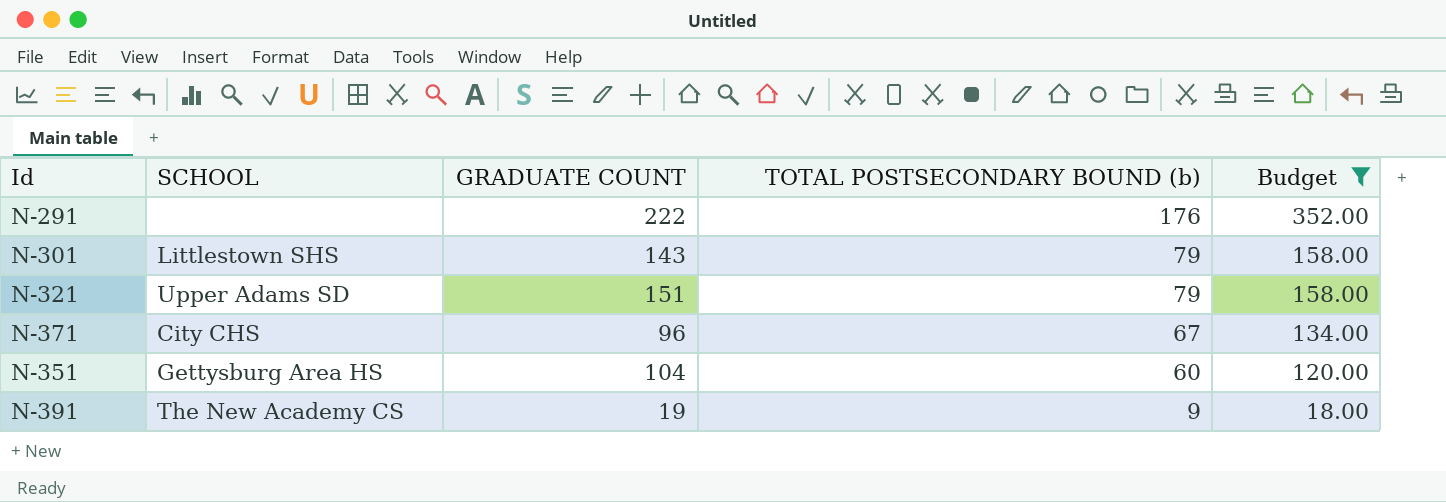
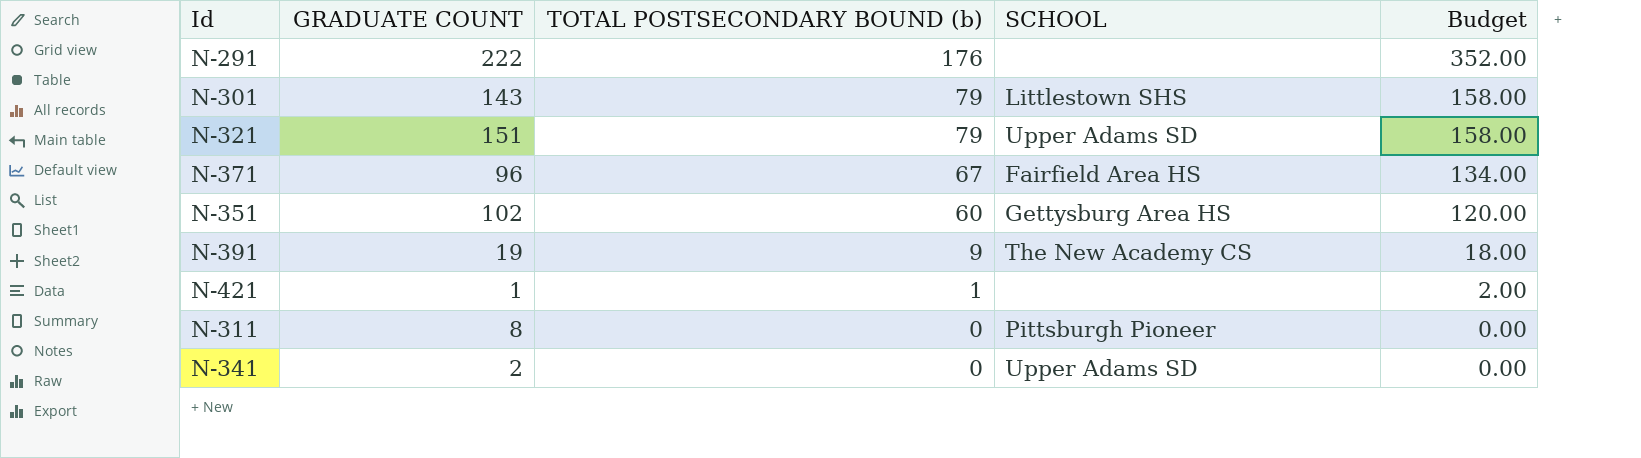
filter: Budget >= 18.00 -> none
column SCHOOL | position: 2 -> 4
N-371 | SCHOOL: City CHS -> Fairfield Area HS
N-351 | GRADUATE COUNT: 104 -> 102

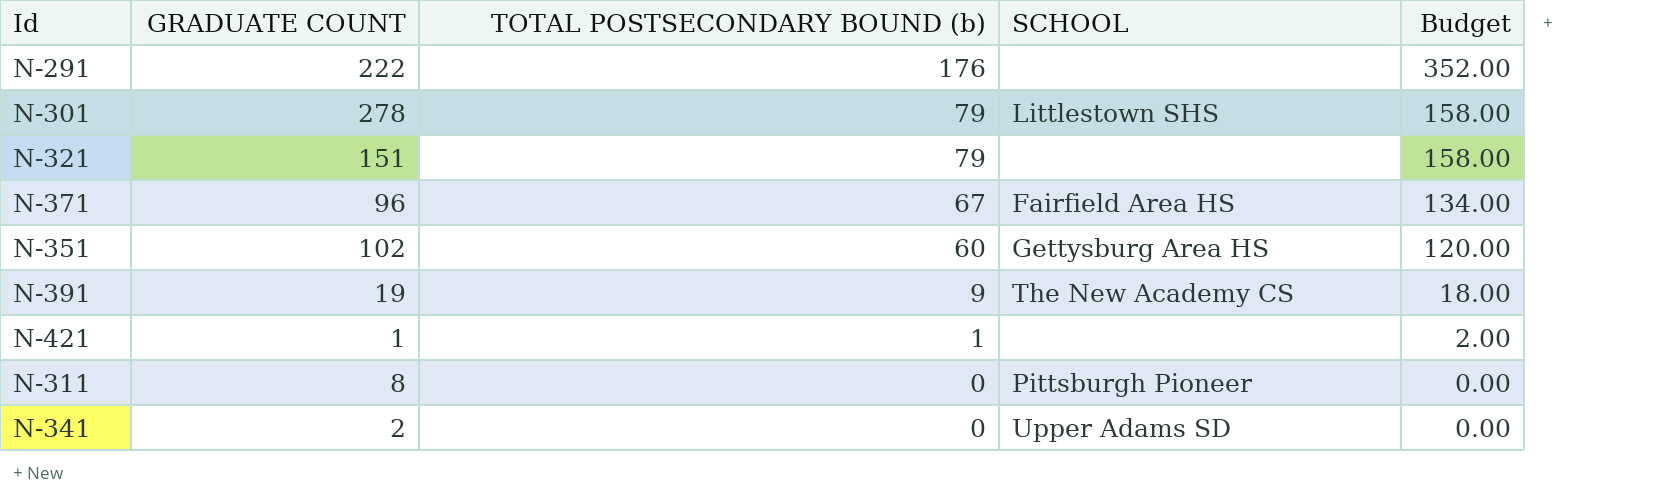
N-301 | GRADUATE COUNT: 143 -> 278
N-321 | SCHOOL: Upper Adams SD -> none

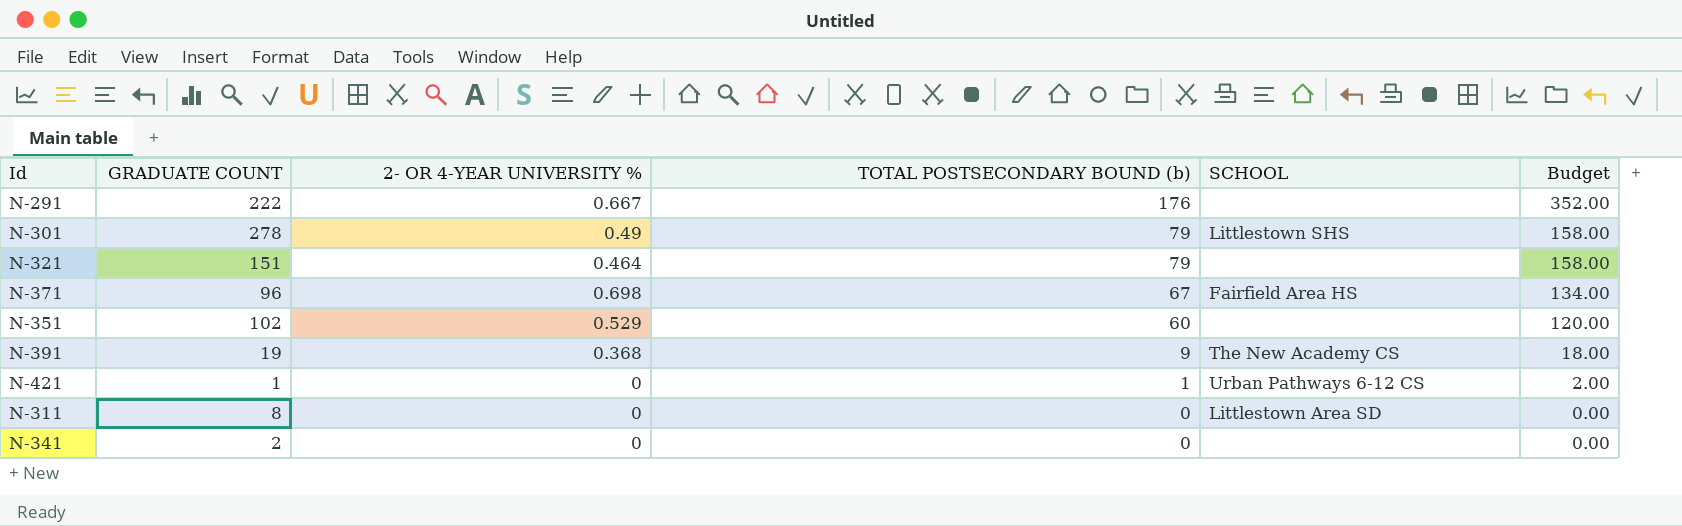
column 2- OR 4-YEAR UNIVERSITY % | position: none -> 3
N-351 | SCHOOL: Gettysburg Area HS -> none
N-421 | SCHOOL: none -> Urban Pathways 6-12 CS
N-311 | SCHOOL: Pittsburgh Pioneer -> Littlestown Area SD
N-341 | SCHOOL: Upper Adams SD -> none

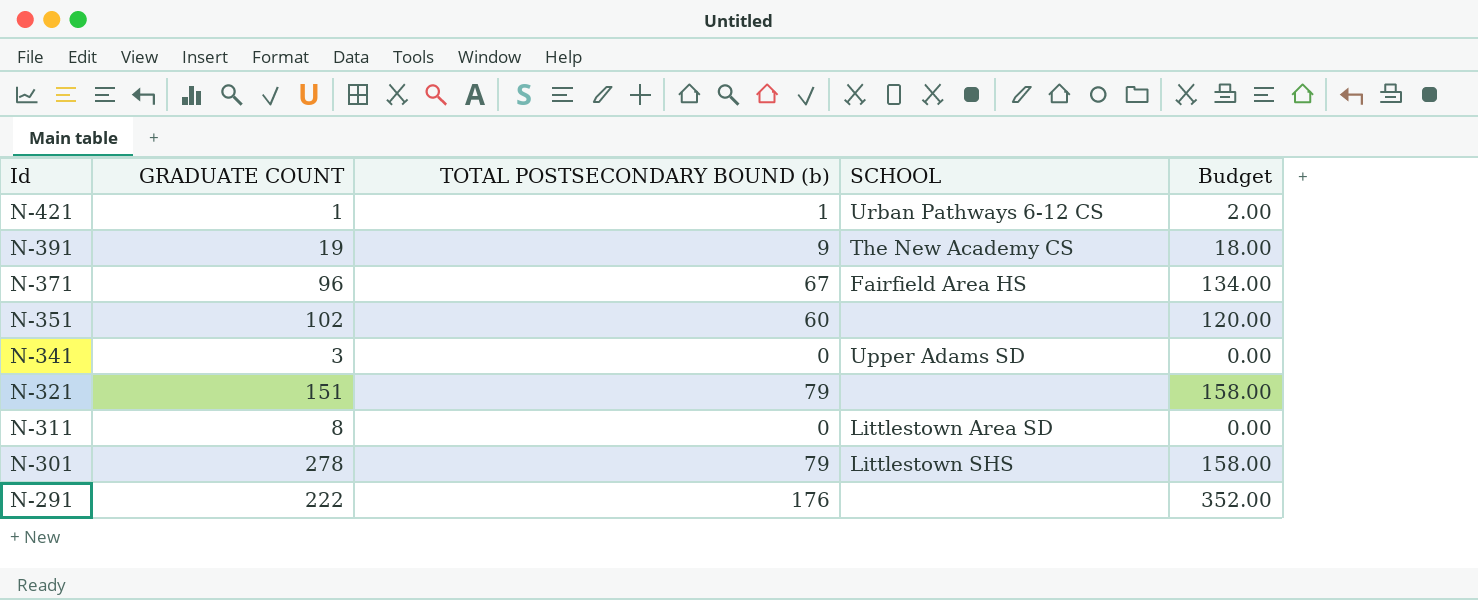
row order: TOTAL POSTSECONDARY BOUND (b) descending -> Id descending
column 2- OR 4-YEAR UNIVERSITY % | position: 3 -> none
N-341 | GRADUATE COUNT: 2 -> 3
N-341 | SCHOOL: none -> Upper Adams SD

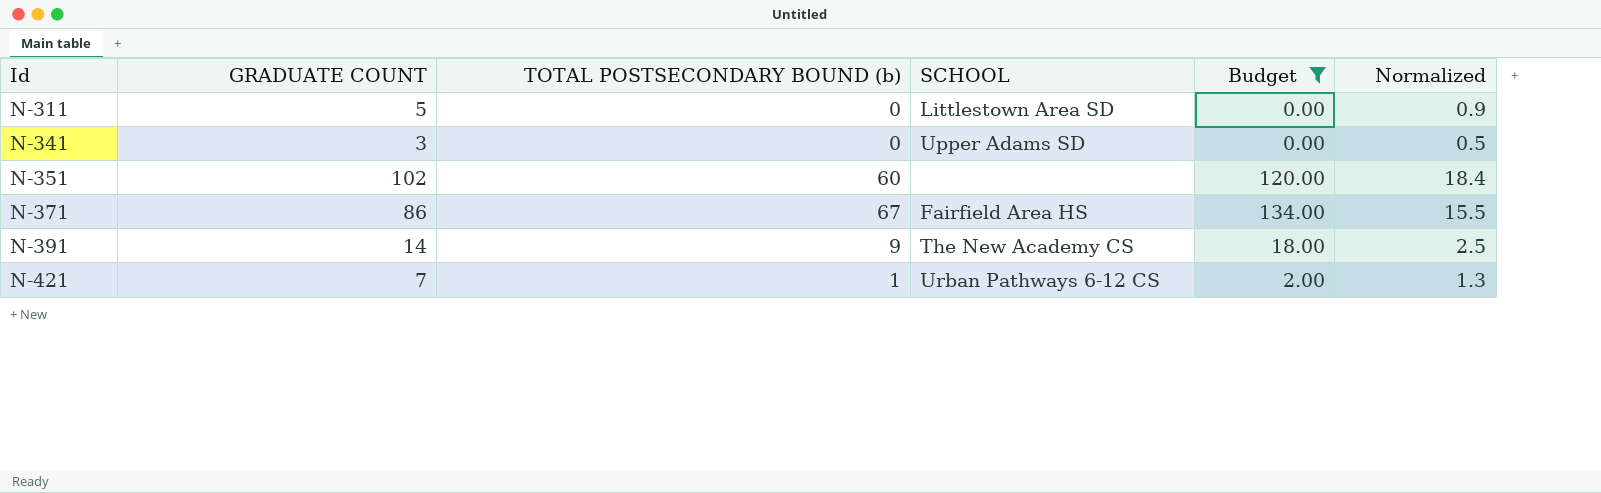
filter: none -> Budget <= 134.00
row order: Id descending -> Id ascending
column Normalized | formula: none -> [GRADUATE COUNT] * 0.18
N-311 | GRADUATE COUNT: 8 -> 5
N-371 | GRADUATE COUNT: 96 -> 86
N-391 | GRADUATE COUNT: 19 -> 14
N-421 | GRADUATE COUNT: 1 -> 7

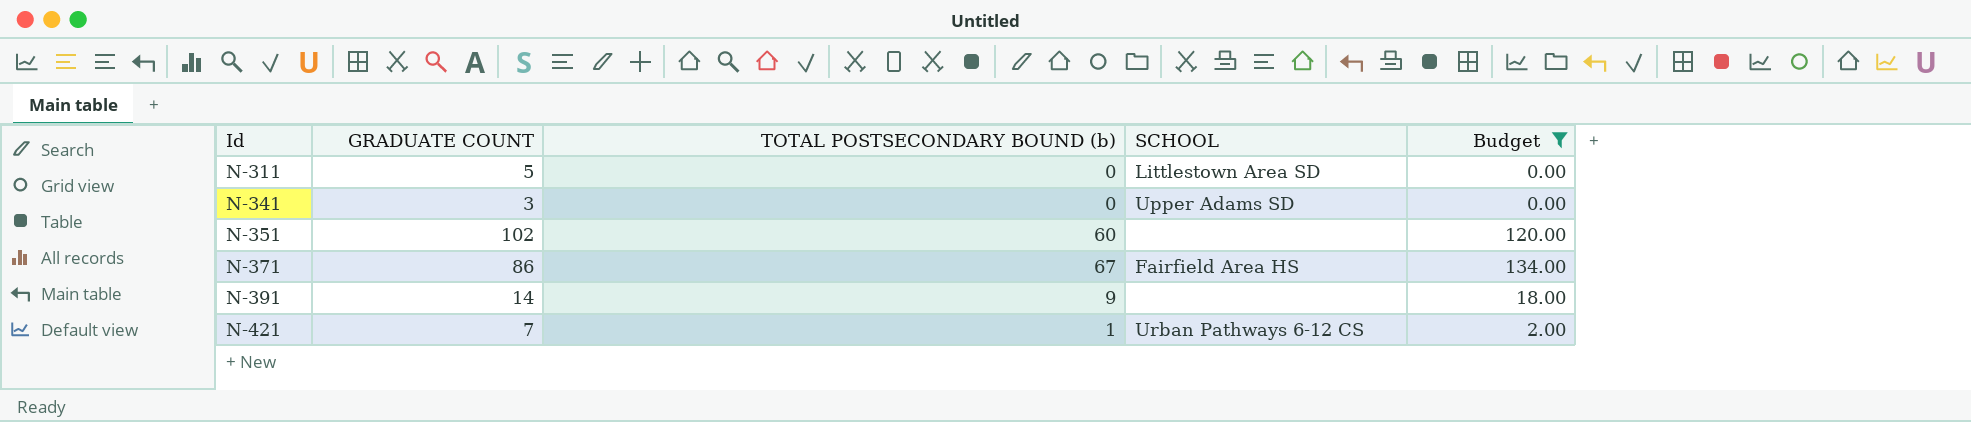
column Normalized | formula: [GRADUATE COUNT] * 0.18 -> none
N-391 | SCHOOL: The New Academy CS -> none

